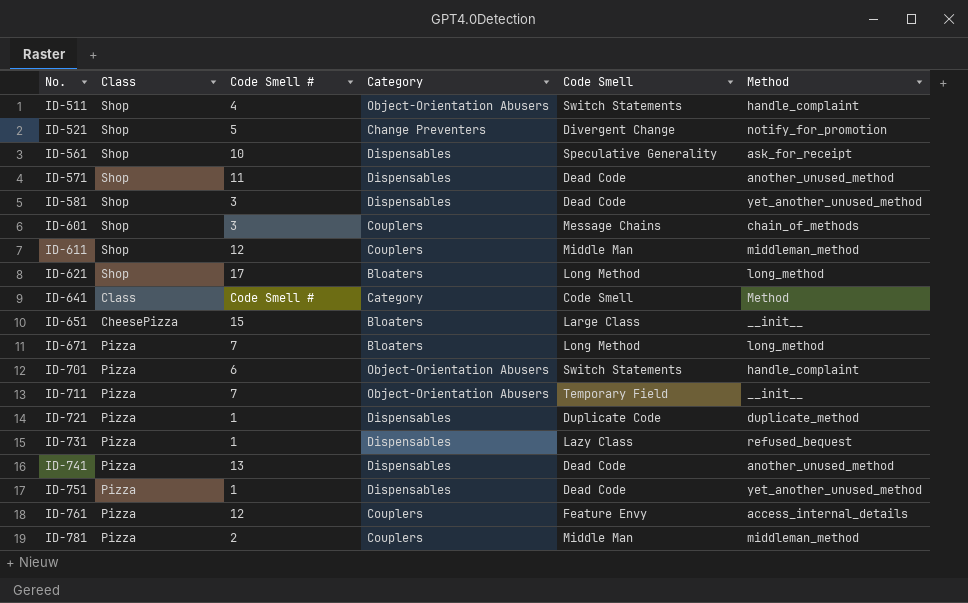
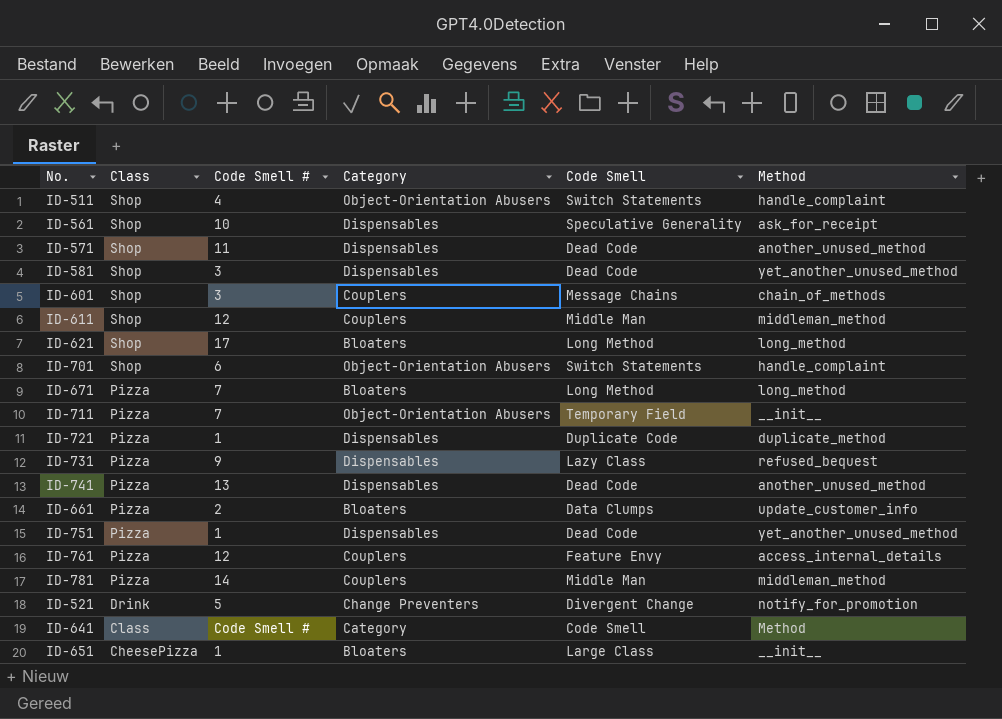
row order: No. ascending -> Class descending
ID-701 | Class: Pizza -> Shop
ID-731 | Code Smell #: 1 -> 9
row ID-661: none -> Pizza | 2 | Bloaters | Data Clumps | update_customer_info
ID-781 | Code Smell #: 2 -> 14
ID-521 | Class: Shop -> Drink
ID-651 | Code Smell #: 15 -> 1

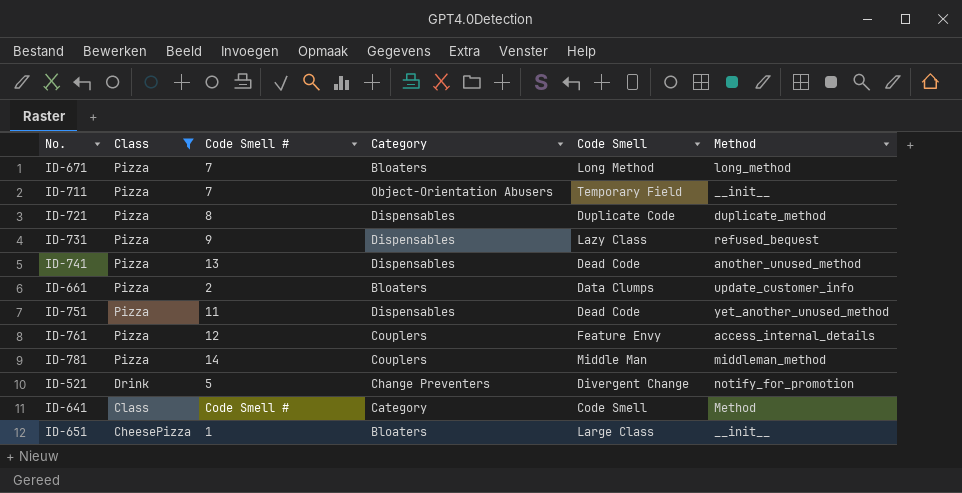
filter: none -> Class != Shop
ID-721 | Code Smell #: 1 -> 8
ID-751 | Code Smell #: 1 -> 11

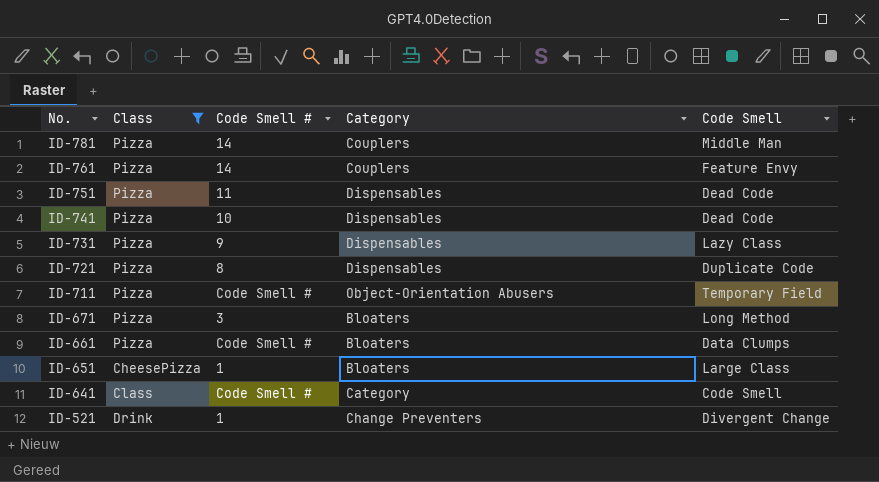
row order: Class descending -> No. descending
column Method | position: 6 -> none
ID-761 | Code Smell #: 12 -> 14
ID-741 | Code Smell #: 13 -> 10
ID-711 | Code Smell #: 7 -> Code Smell #
ID-671 | Code Smell #: 7 -> 3
ID-661 | Code Smell #: 2 -> Code Smell #
ID-521 | Code Smell #: 5 -> 1

